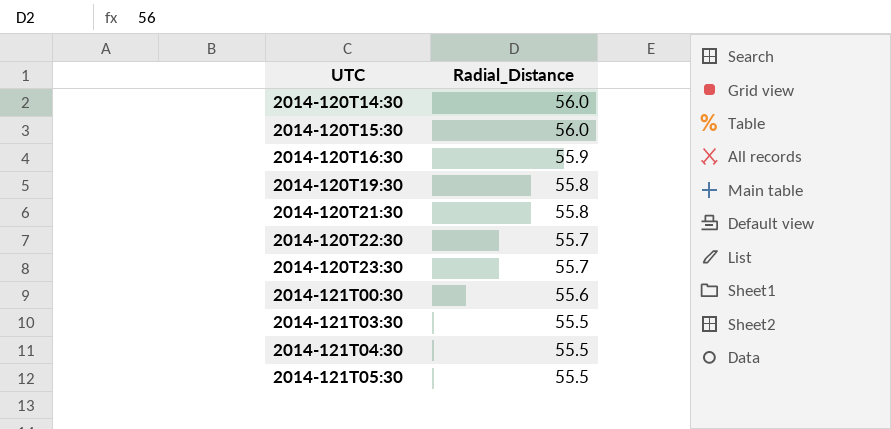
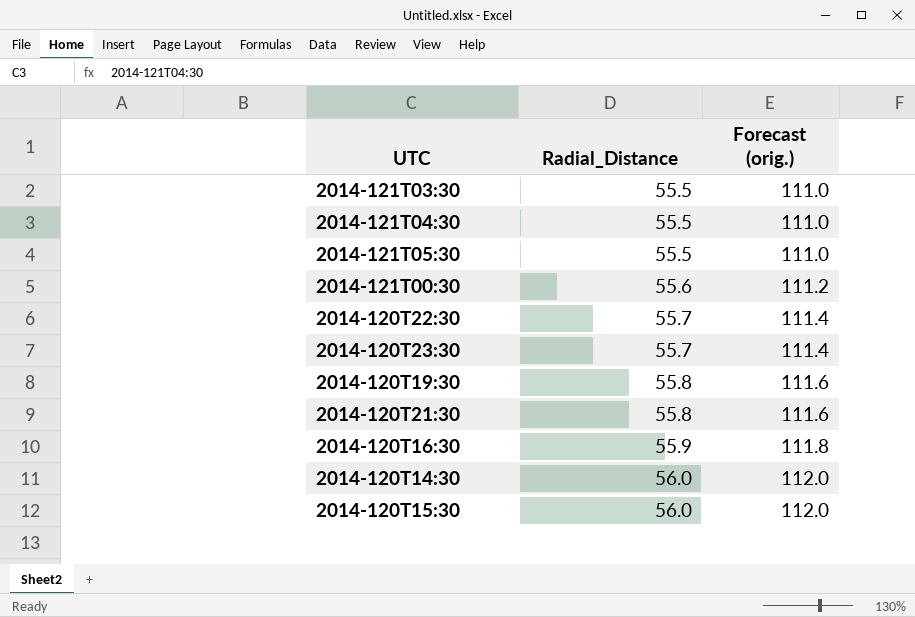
row order: UTC ascending -> Radial_Distance ascending
column Forecast (orig.) | formula: none -> [Radial_Distance] * 2

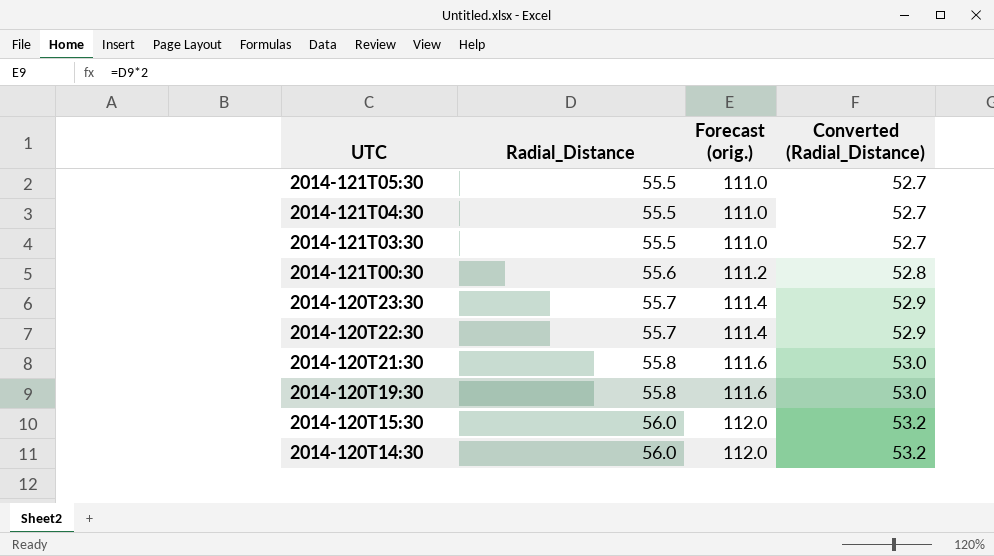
row order: Radial_Distance ascending -> UTC descending
column Converted (Radial_Distance) | formula: none -> [Radial_Distance] * 0.95
row 2014-120T16:30: 55.9 | 111.8 -> none

